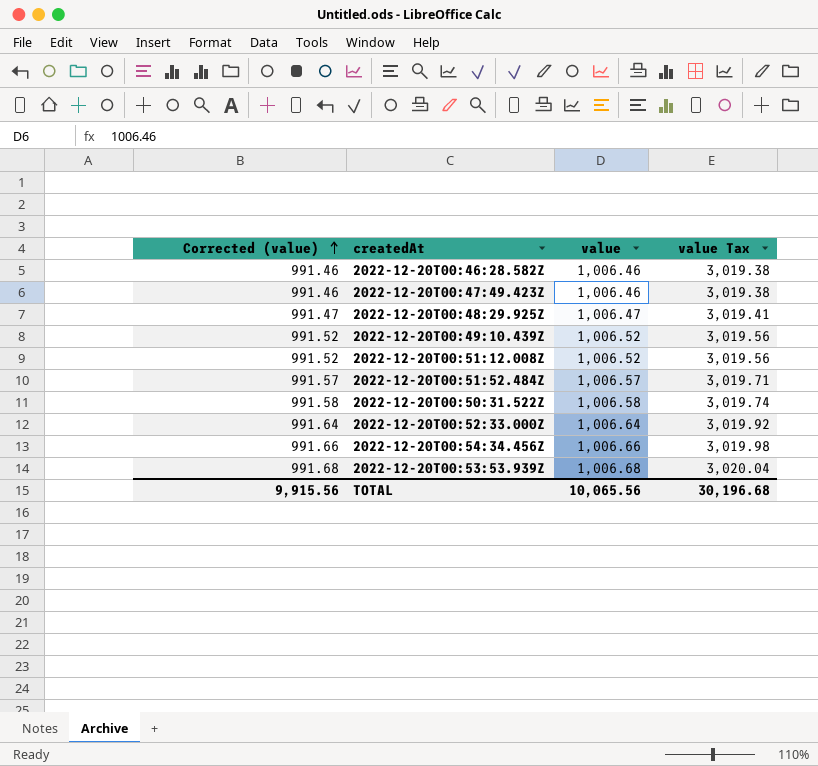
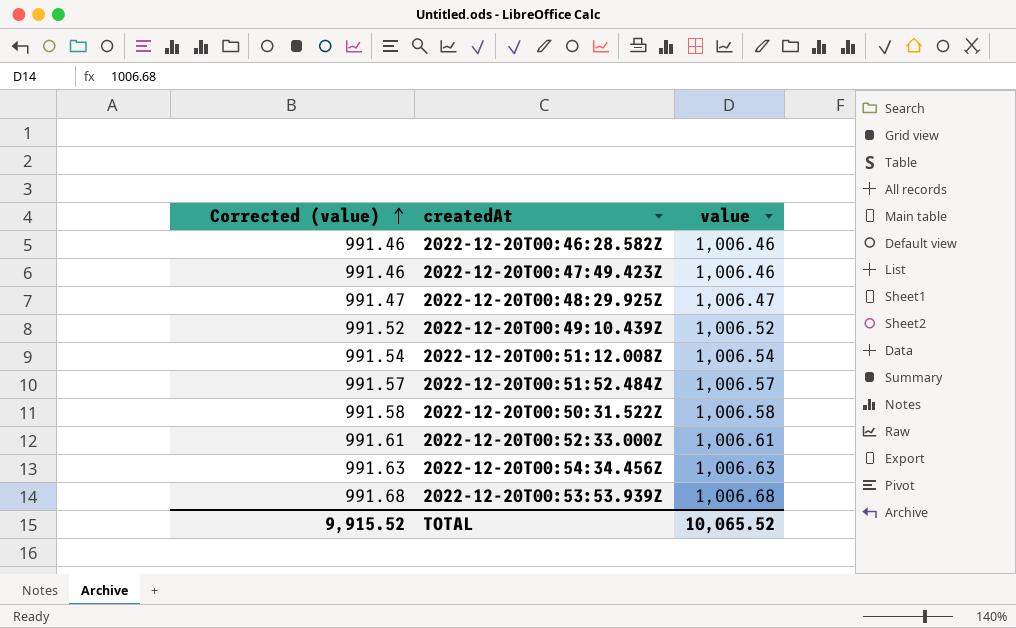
column value Tax | formula: [value] * 3 -> none
2022-12-20T00:51:12.008Z | Corrected (value): 991.52 -> 991.54
2022-12-20T00:51:12.008Z | value: 1,006.52 -> 1,006.54
2022-12-20T00:52:33.000Z | Corrected (value): 991.64 -> 991.61
2022-12-20T00:52:33.000Z | value: 1,006.64 -> 1,006.61
2022-12-20T00:54:34.456Z | Corrected (value): 991.66 -> 991.63
2022-12-20T00:54:34.456Z | value: 1,006.66 -> 1,006.63
TOTAL | Corrected (value): 9,915.56 -> 9,915.52
TOTAL | value: 10,065.56 -> 10,065.52

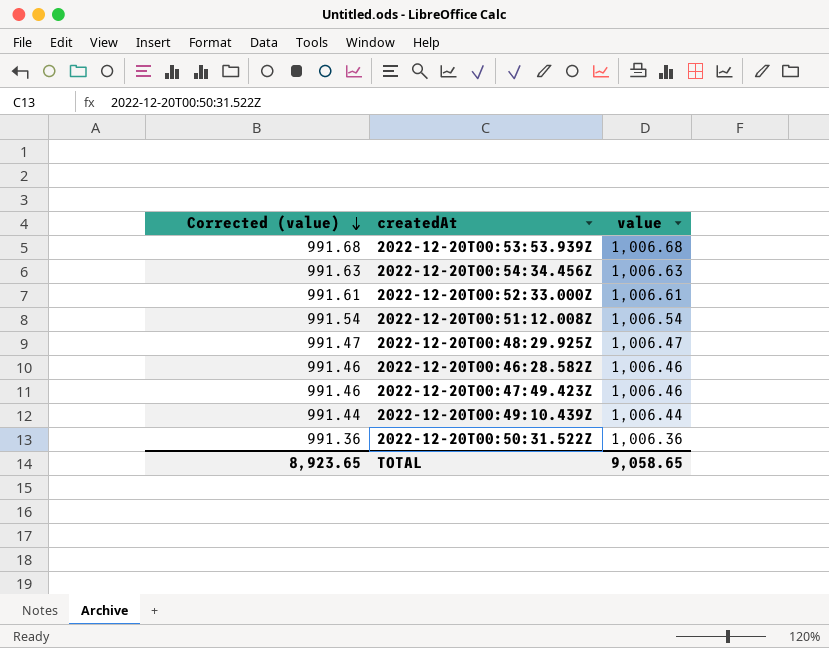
row order: Corrected (value) ascending -> Corrected (value) descending
row 2022-12-20T00:51:52.484Z: 991.57 | 1,006.57 -> none
2022-12-20T00:49:10.439Z | Corrected (value): 991.52 -> 991.44
2022-12-20T00:49:10.439Z | value: 1,006.52 -> 1,006.44
2022-12-20T00:50:31.522Z | Corrected (value): 991.58 -> 991.36
2022-12-20T00:50:31.522Z | value: 1,006.58 -> 1,006.36
TOTAL | Corrected (value): 9,915.52 -> 8,923.65
TOTAL | value: 10,065.52 -> 9,058.65

